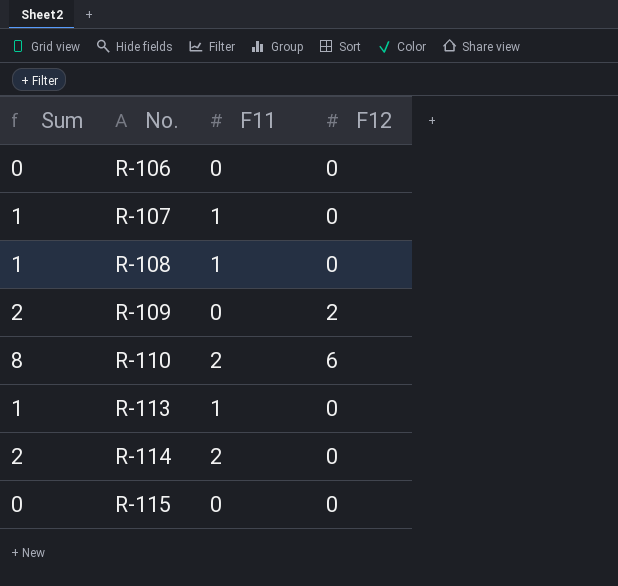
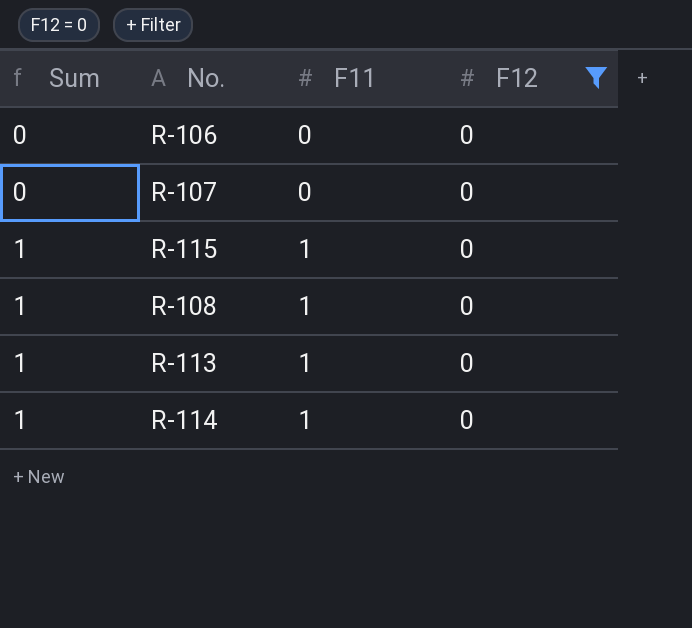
filter: none -> F12 = 0
row order: No. ascending -> Sum ascending
R-107 | Sum: 1 -> 0
R-107 | F11: 1 -> 0
R-115 | Sum: 0 -> 1
R-115 | F11: 0 -> 1
R-114 | Sum: 2 -> 1
R-114 | F11: 2 -> 1

